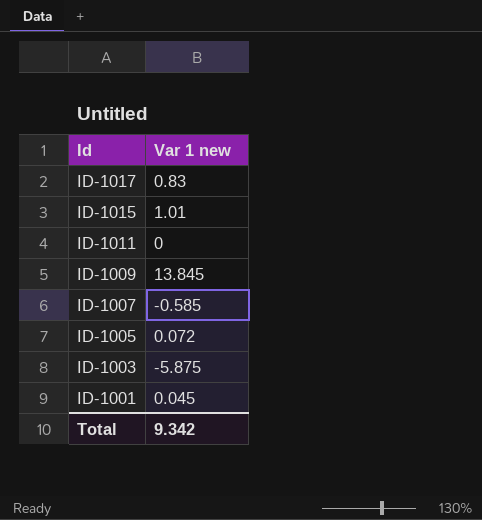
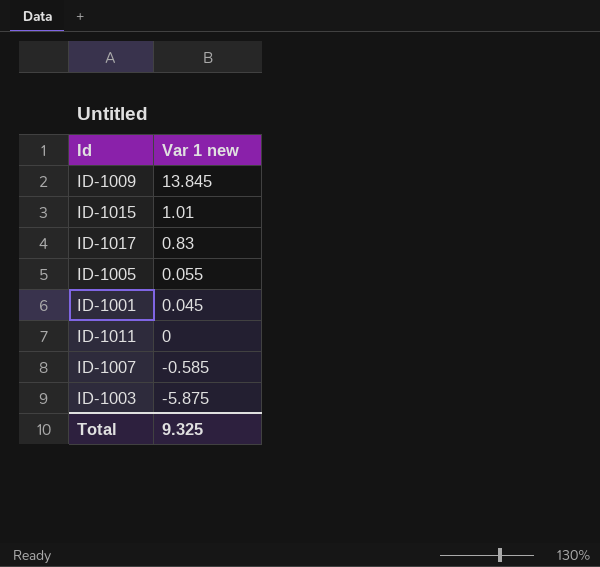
row order: Id descending -> Var 1 new descending
ID-1005 | Var 1 new: 0.072 -> 0.055
Total | Var 1 new: 9.342 -> 9.325

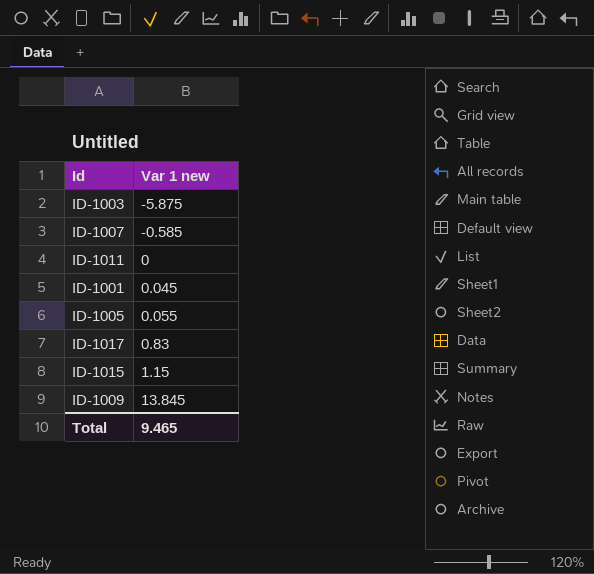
row order: Var 1 new descending -> Var 1 new ascending
ID-1015 | Var 1 new: 1.01 -> 1.15
Total | Var 1 new: 9.325 -> 9.465

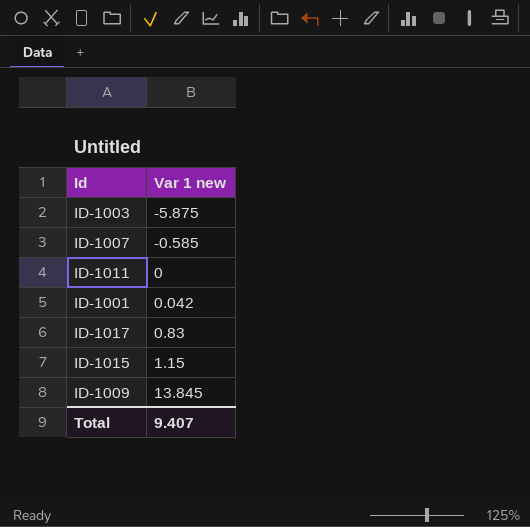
row ID-1005: 0.055 -> none
ID-1001 | Var 1 new: 0.045 -> 0.042
Total | Var 1 new: 9.465 -> 9.407

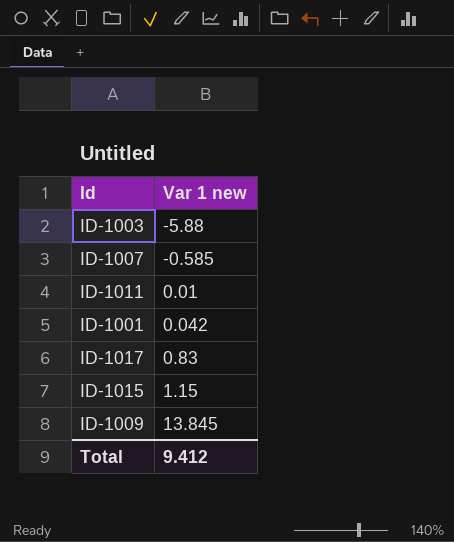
ID-1003 | Var 1 new: -5.875 -> -5.88
ID-1011 | Var 1 new: 0 -> 0.01
Total | Var 1 new: 9.407 -> 9.412

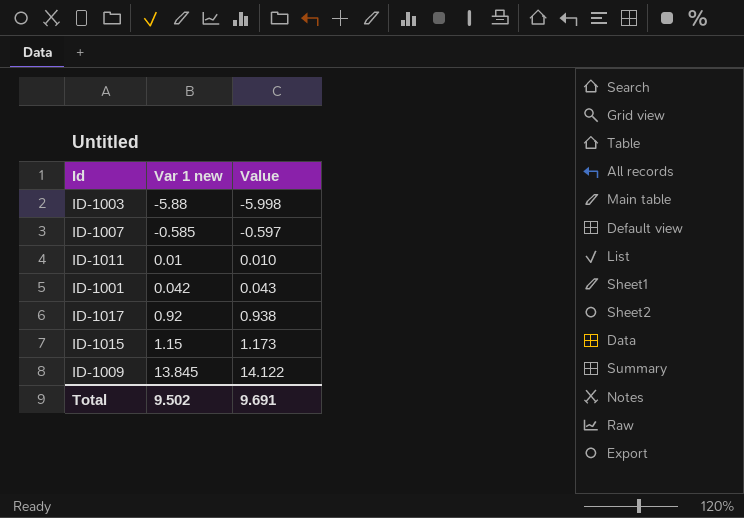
column Value | formula: none -> [Var 1 new] * 1.02
ID-1017 | Var 1 new: 0.83 -> 0.92
Total | Var 1 new: 9.412 -> 9.502

